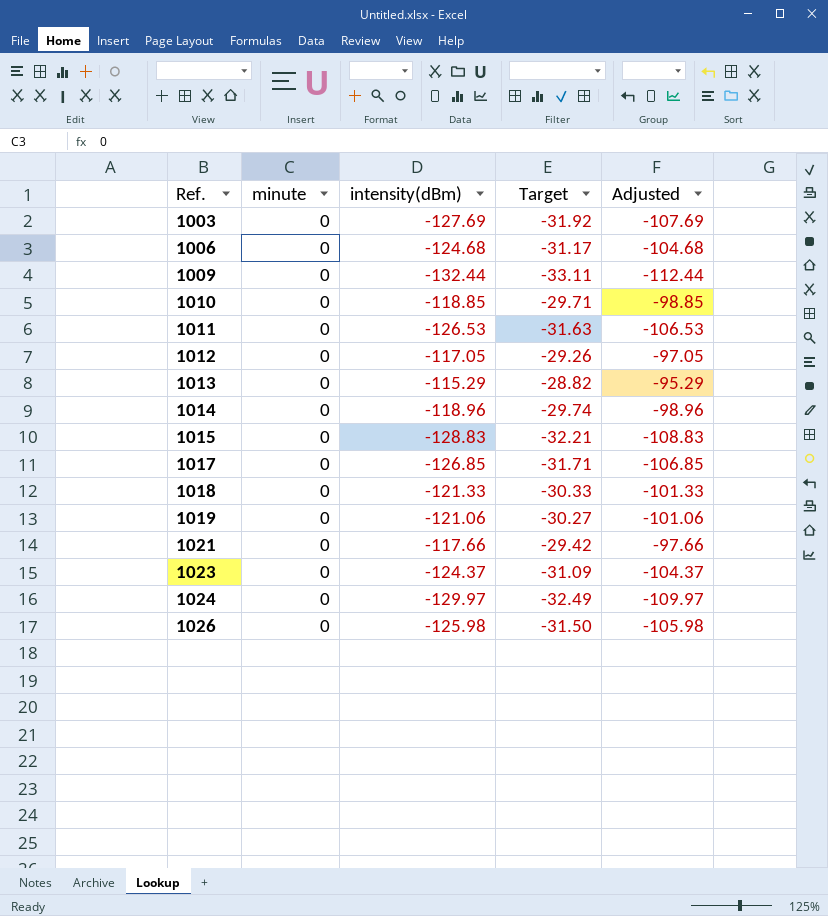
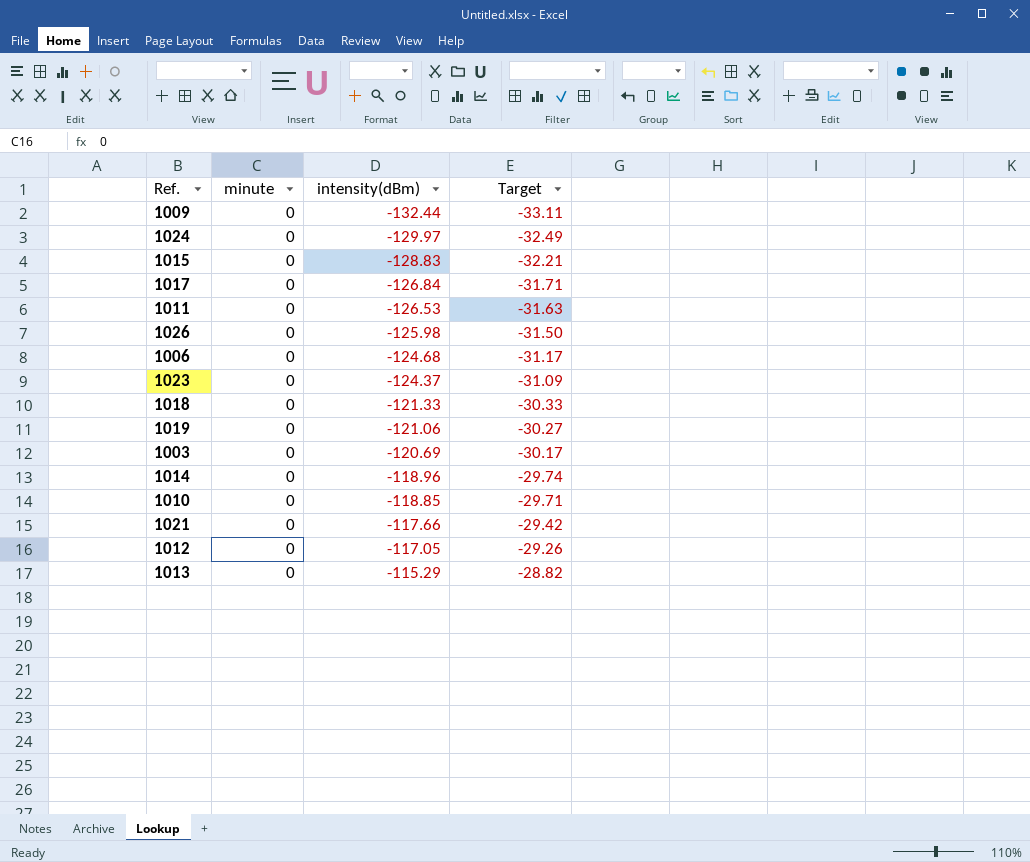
row order: Ref. ascending -> intensity(dBm) ascending
column Adjusted | formula: [intensity(dBm)] + 20 -> none
1017 | intensity(dBm): -126.85 -> -126.84
1003 | intensity(dBm): -127.69 -> -120.69
1003 | Target: -31.92 -> -30.17

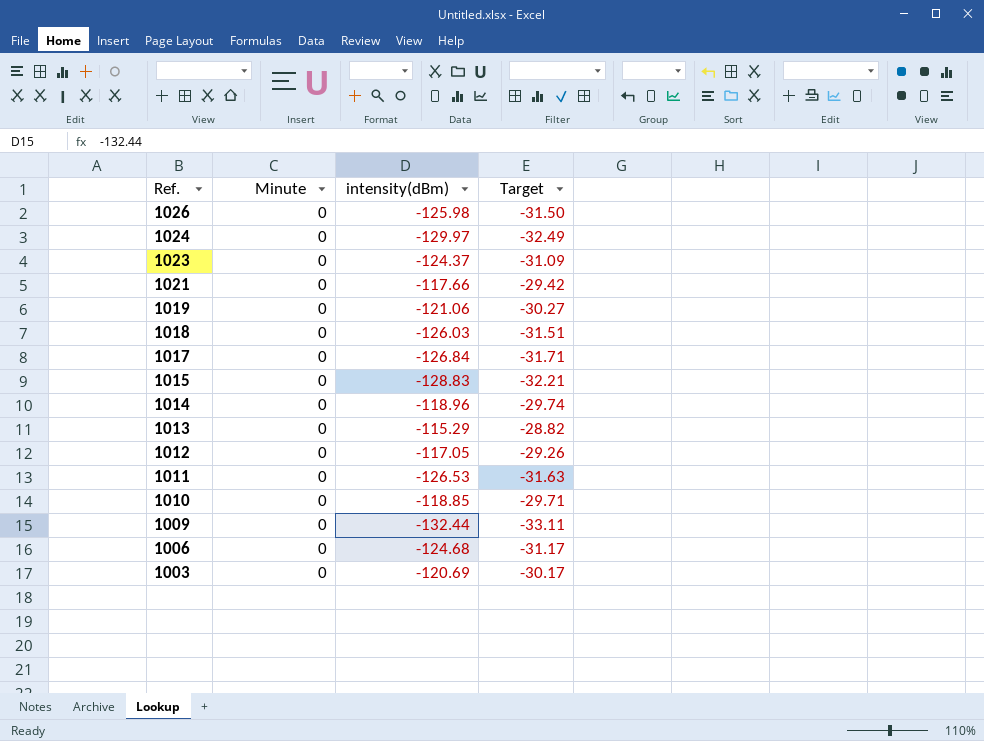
row order: intensity(dBm) ascending -> Ref. descending
column name: minute -> Minute
1018 | intensity(dBm): -121.33 -> -126.03
1018 | Target: -30.33 -> -31.51

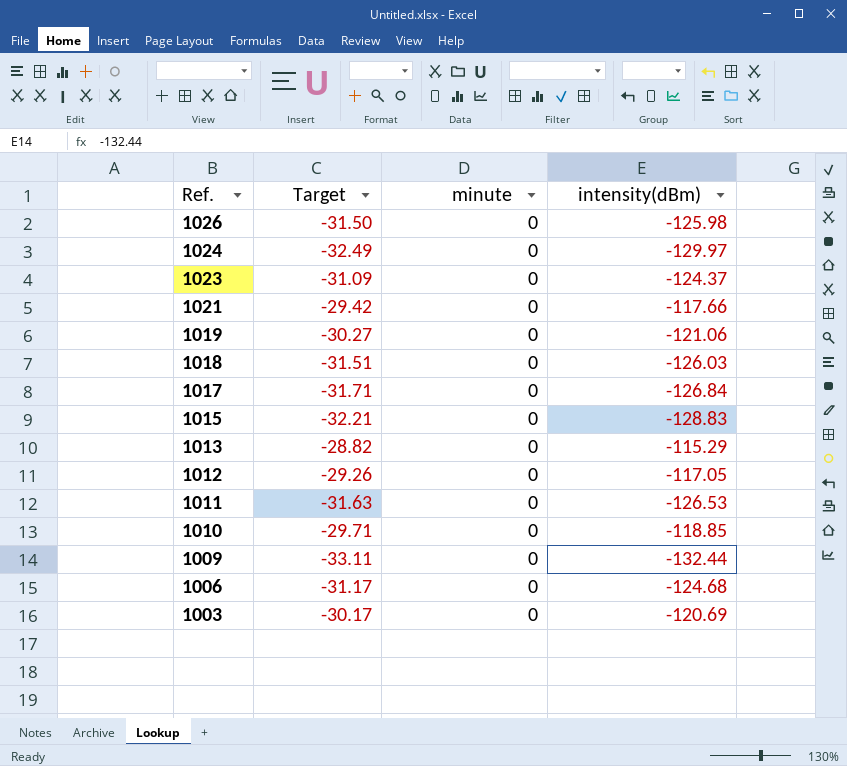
column Target | position: 4 -> 2
column name: Minute -> minute
row 1014: 0 | -118.96 | -29.74 -> none

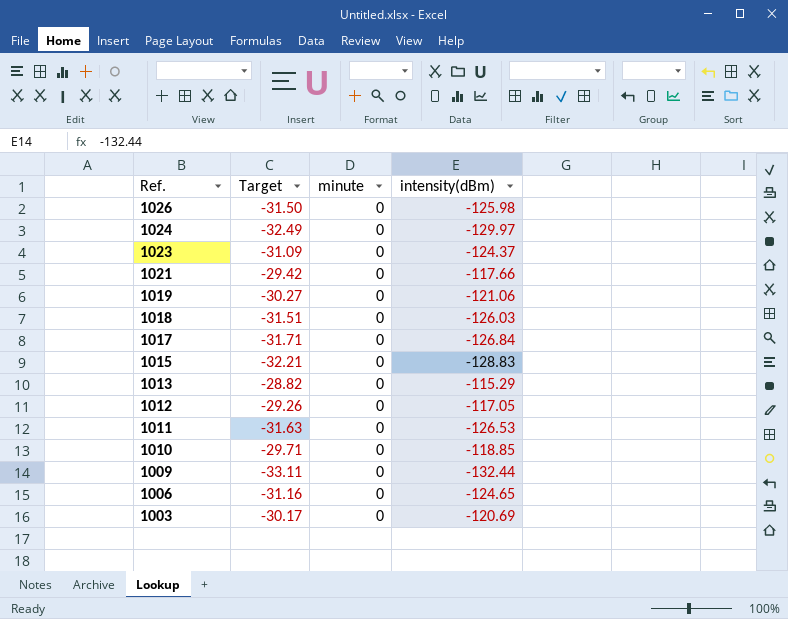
1006 | Target: -31.17 -> -31.16
1006 | intensity(dBm): -124.68 -> -124.65

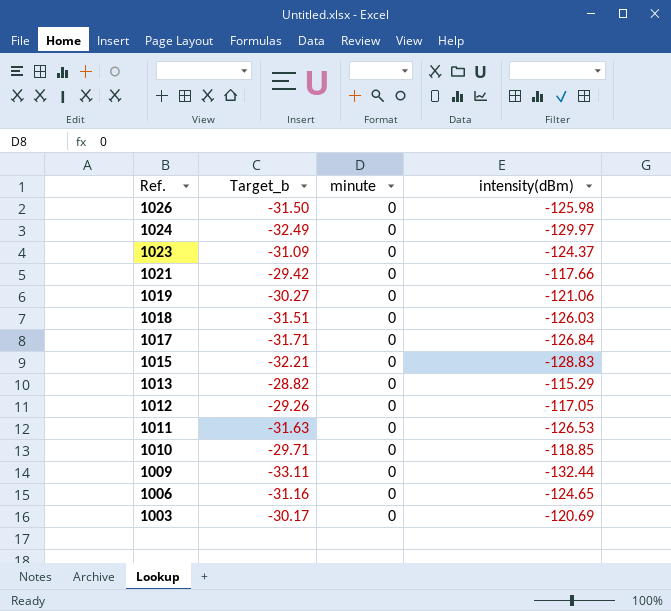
column name: Target -> Target_b

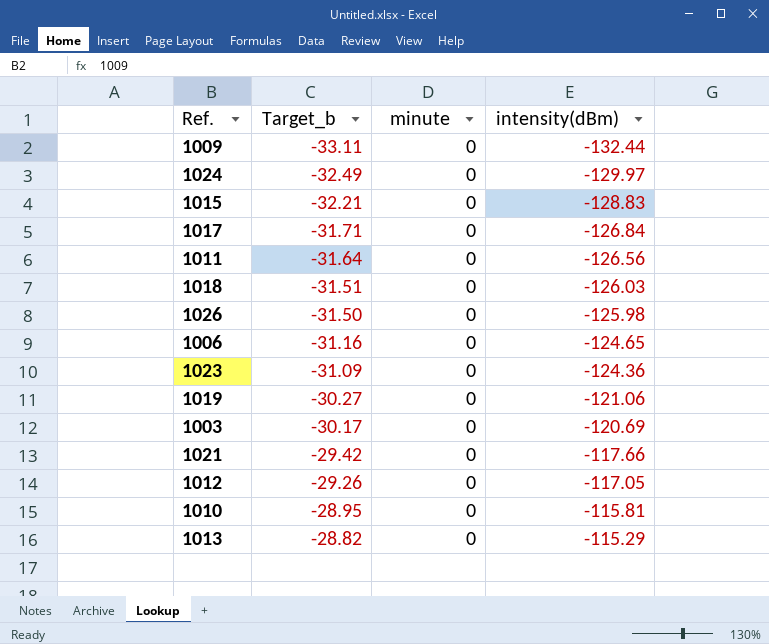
row order: Ref. descending -> Target_b ascending
1011 | Target_b: -31.63 -> -31.64
1011 | intensity(dBm): -126.53 -> -126.56
1023 | intensity(dBm): -124.37 -> -124.36
1010 | Target_b: -29.71 -> -28.95
1010 | intensity(dBm): -118.85 -> -115.81

